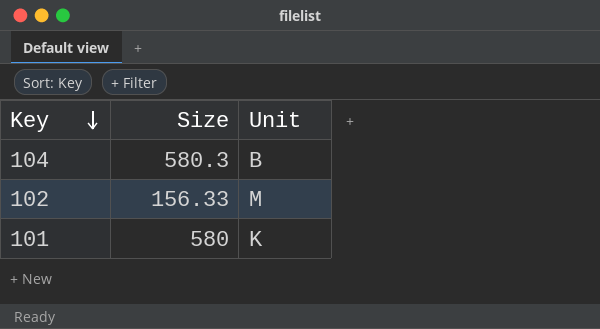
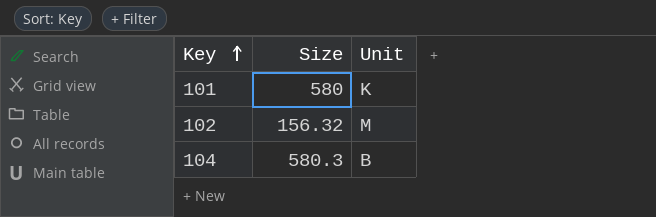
row order: Key descending -> Key ascending
102 | Size: 156.33 -> 156.32

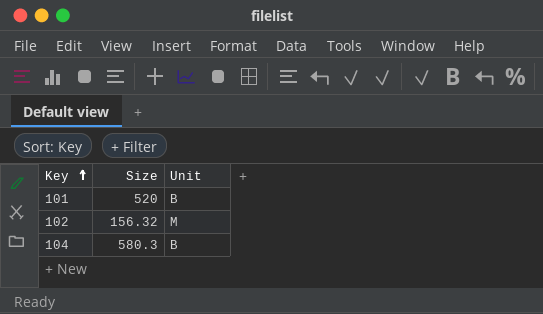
101 | Size: 580 -> 520
101 | Unit: K -> B

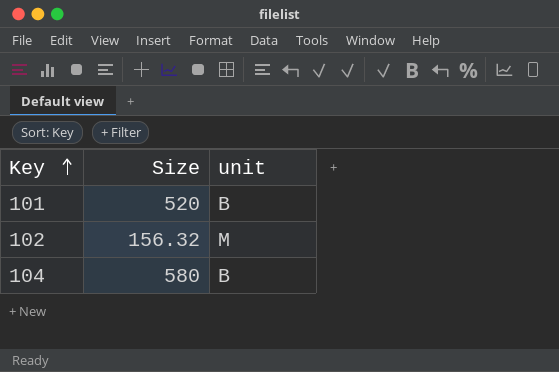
column name: Unit -> unit
104 | Size: 580.3 -> 580

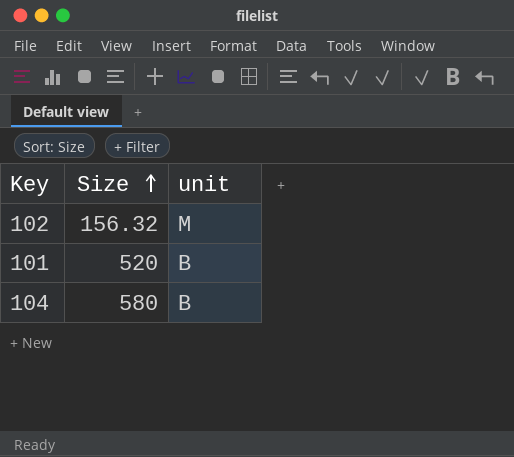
row order: Key ascending -> Size ascending

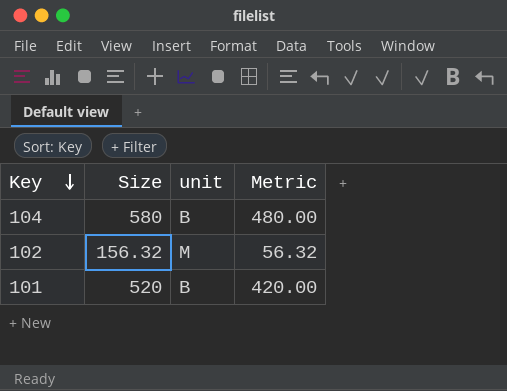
row order: Size ascending -> Key descending
column Metric | formula: none -> [Size] - 100

